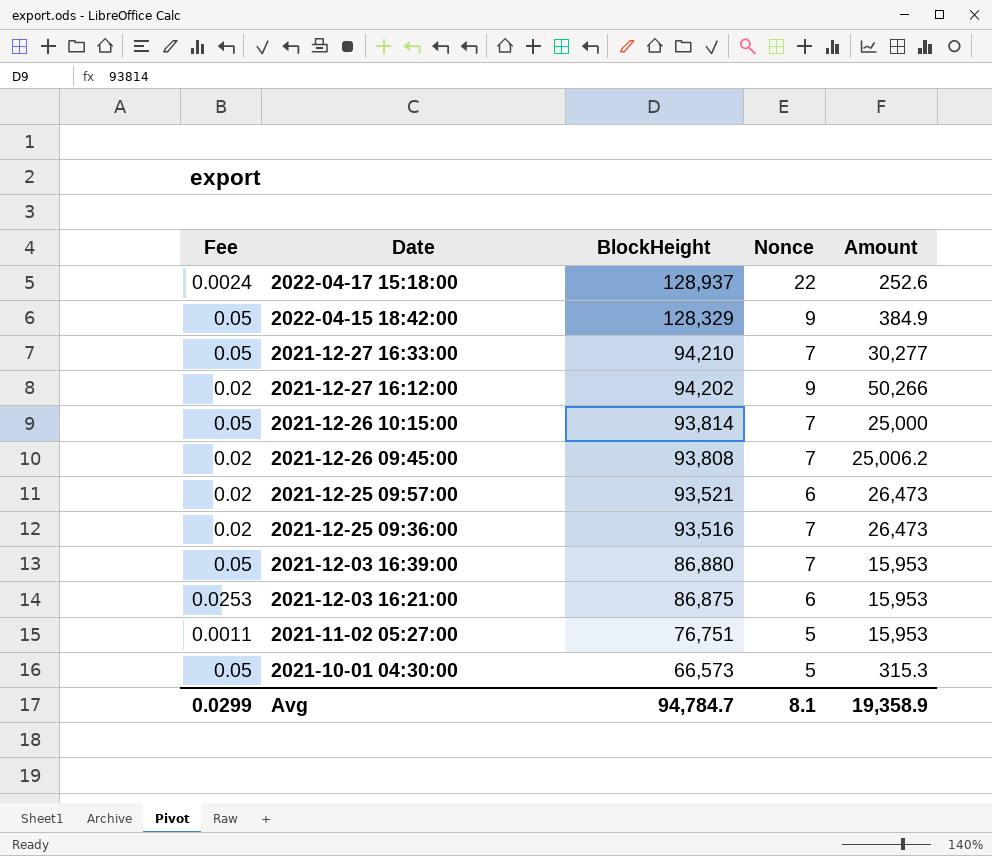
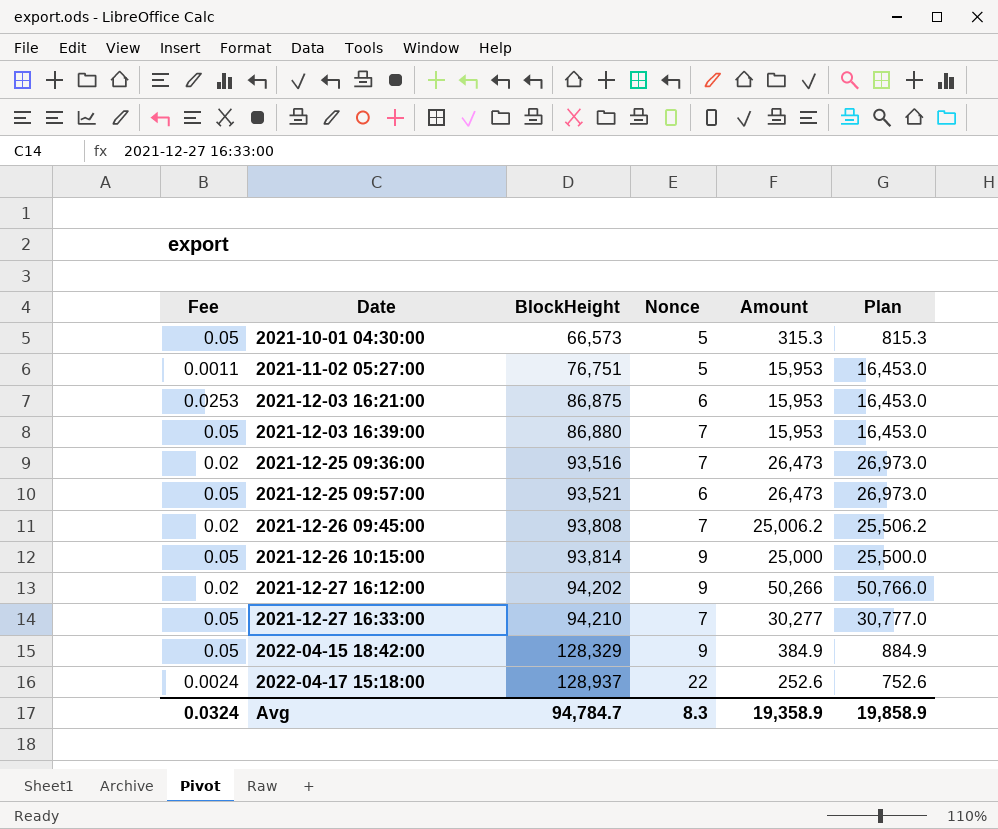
row order: Date descending -> Date ascending
column Plan | formula: none -> [Amount] + 500
2021-12-25 09:57:00 | Fee: 0.02 -> 0.05
2021-12-26 10:15:00 | Nonce: 7 -> 9
Avg | Fee: 0.0299 -> 0.0324
Avg | Nonce: 8.1 -> 8.3

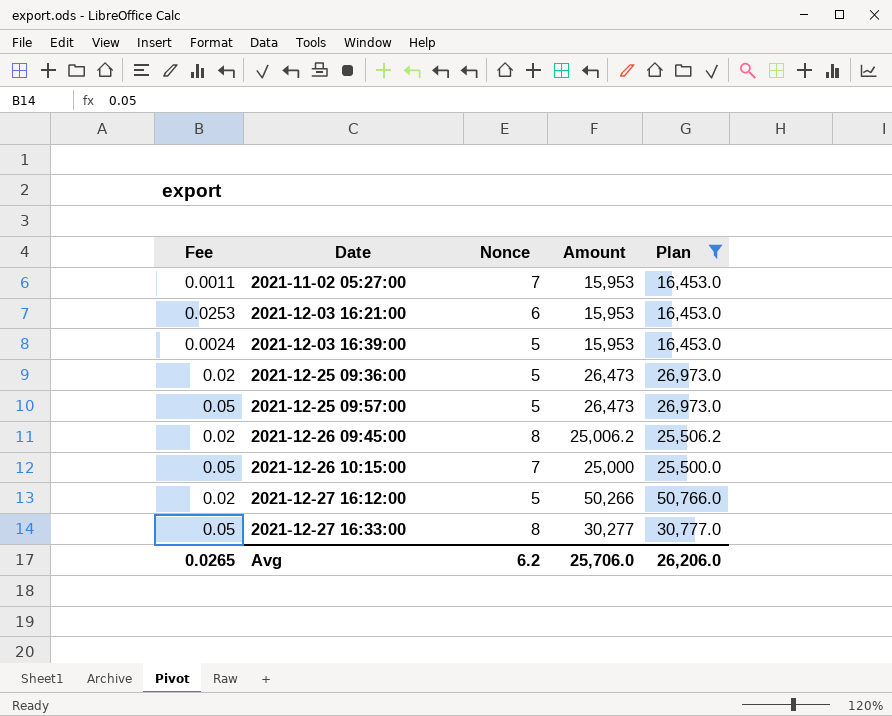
filter: none -> Plan >= 16,453.0
column BlockHeight | position: 3 -> none
2021-11-02 05:27:00 | Nonce: 5 -> 7
2021-12-03 16:39:00 | Fee: 0.05 -> 0.0024
2021-12-03 16:39:00 | Nonce: 7 -> 5
2021-12-25 09:36:00 | Nonce: 7 -> 5
2021-12-25 09:57:00 | Nonce: 6 -> 5
2021-12-26 09:45:00 | Nonce: 7 -> 8
2021-12-26 10:15:00 | Nonce: 9 -> 7
2021-12-27 16:12:00 | Nonce: 9 -> 5
2021-12-27 16:33:00 | Nonce: 7 -> 8
Avg | Fee: 0.0324 -> 0.0265
Avg | Nonce: 8.3 -> 6.2
Avg | Amount: 19,358.9 -> 25,706.0
Avg | Plan: 19,858.9 -> 26,206.0

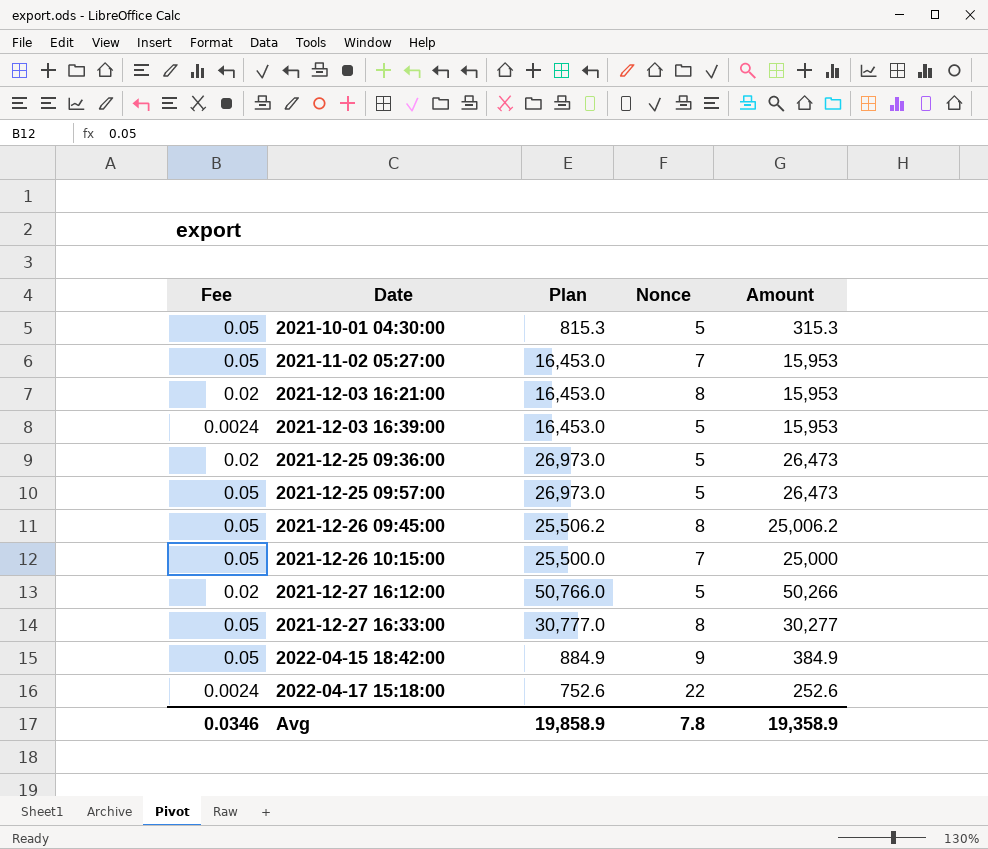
filter: Plan >= 16,453.0 -> none
column Plan | position: 5 -> 3
2021-11-02 05:27:00 | Fee: 0.0011 -> 0.05
2021-12-03 16:21:00 | Fee: 0.0253 -> 0.02
2021-12-03 16:21:00 | Nonce: 6 -> 8
2021-12-26 09:45:00 | Fee: 0.02 -> 0.05
Avg | Fee: 0.0265 -> 0.0346
Avg | Plan: 26,206.0 -> 19,858.9
Avg | Nonce: 6.2 -> 7.8
Avg | Amount: 25,706.0 -> 19,358.9

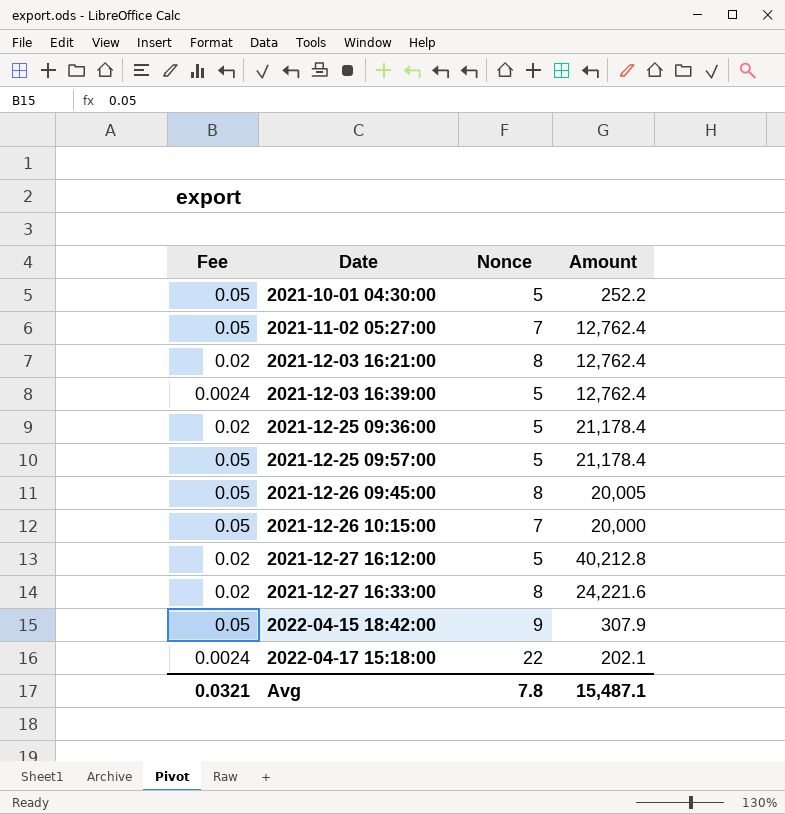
column Plan | formula: [Amount] + 500 -> none
2021-10-01 04:30:00 | Amount: 315.3 -> 252.2
2021-11-02 05:27:00 | Amount: 15,953 -> 12,762.4
2021-12-03 16:21:00 | Amount: 15,953 -> 12,762.4
2021-12-03 16:39:00 | Amount: 15,953 -> 12,762.4
2021-12-25 09:36:00 | Amount: 26,473 -> 21,178.4
2021-12-25 09:57:00 | Amount: 26,473 -> 21,178.4
2021-12-26 09:45:00 | Amount: 25,006.2 -> 20,005
2021-12-26 10:15:00 | Amount: 25,000 -> 20,000
2021-12-27 16:12:00 | Amount: 50,266 -> 40,212.8
2021-12-27 16:33:00 | Fee: 0.05 -> 0.02
2021-12-27 16:33:00 | Amount: 30,277 -> 24,221.6
2022-04-15 18:42:00 | Amount: 384.9 -> 307.9
2022-04-17 15:18:00 | Amount: 252.6 -> 202.1
Avg | Fee: 0.0346 -> 0.0321
Avg | Amount: 19,358.9 -> 15,487.1

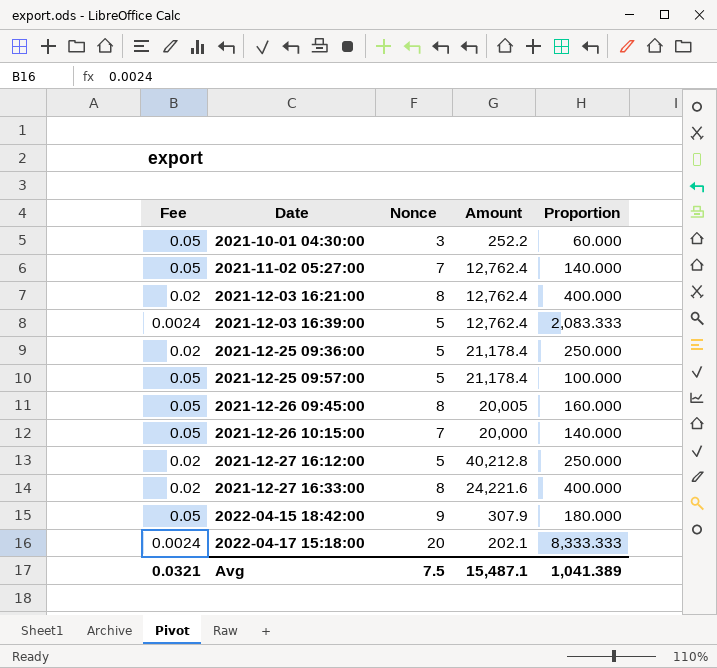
column Proportion | formula: none -> [Nonce] / [Fee]
2021-10-01 04:30:00 | Nonce: 5 -> 3
2022-04-17 15:18:00 | Nonce: 22 -> 20
Avg | Nonce: 7.8 -> 7.5

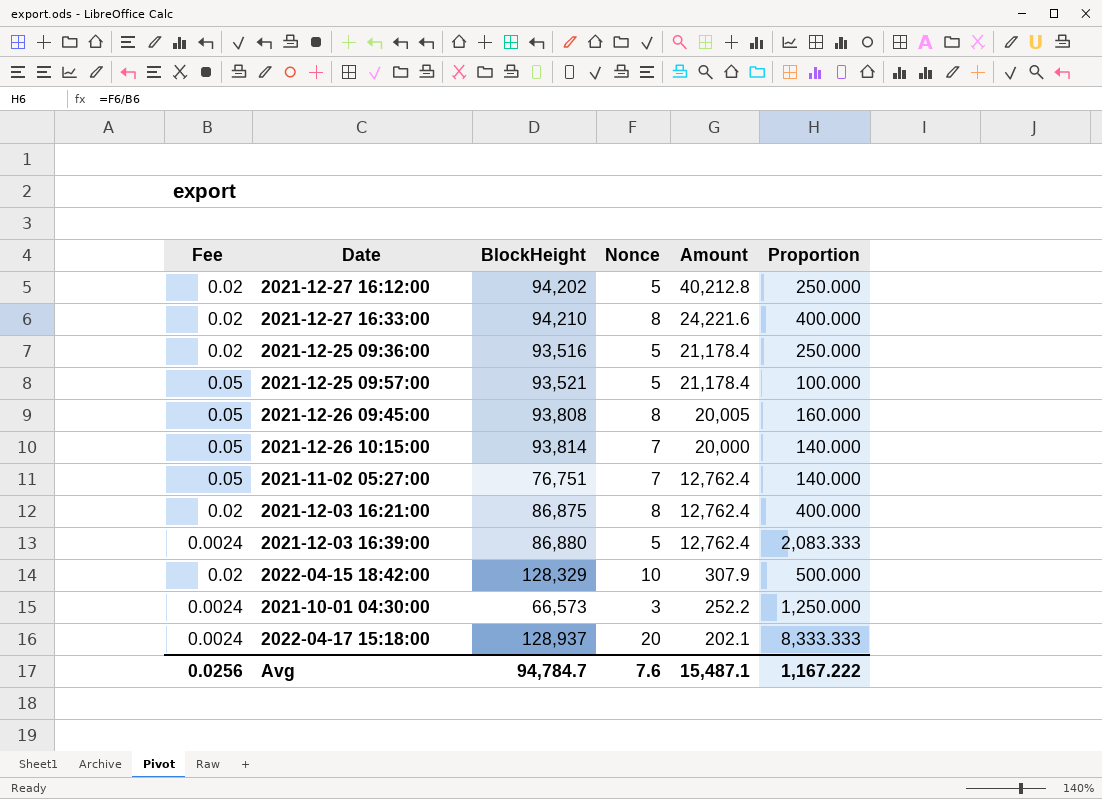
row order: Date ascending -> Amount descending
column BlockHeight | position: none -> 3
2022-04-15 18:42:00 | Fee: 0.05 -> 0.02
2022-04-15 18:42:00 | Nonce: 9 -> 10
2022-04-15 18:42:00 | Proportion: 180.000 -> 500.000
2021-10-01 04:30:00 | Fee: 0.05 -> 0.0024
2021-10-01 04:30:00 | Proportion: 60.000 -> 1,250.000
Avg | Fee: 0.0321 -> 0.0256
Avg | Nonce: 7.5 -> 7.6
Avg | Proportion: 1,041.389 -> 1,167.222

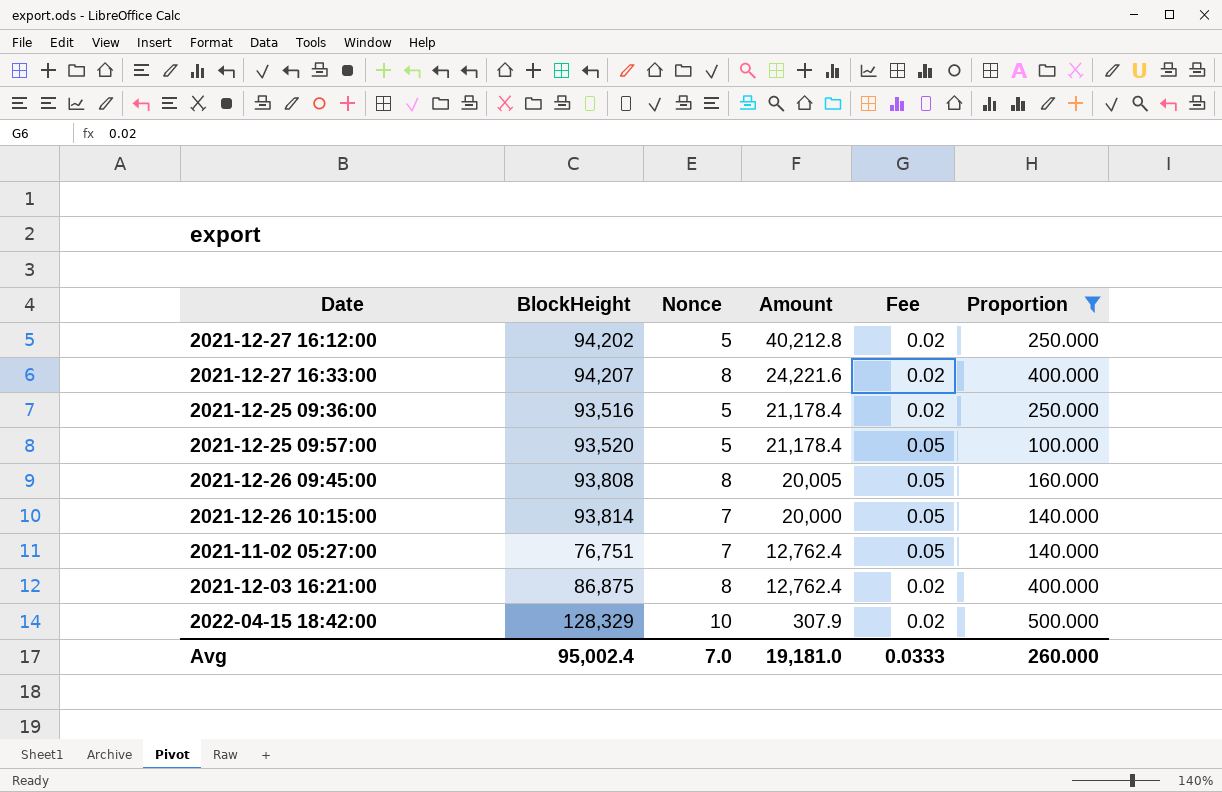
filter: none -> Proportion <= 500.000
column Fee | position: 1 -> 5
2021-12-27 16:33:00 | BlockHeight: 94,210 -> 94,207
2021-12-25 09:57:00 | BlockHeight: 93,521 -> 93,520
Avg | BlockHeight: 94,784.7 -> 95,002.4
Avg | Nonce: 7.6 -> 7.0
Avg | Amount: 15,487.1 -> 19,181.0
Avg | Fee: 0.0256 -> 0.0333
Avg | Proportion: 1,167.222 -> 260.000

